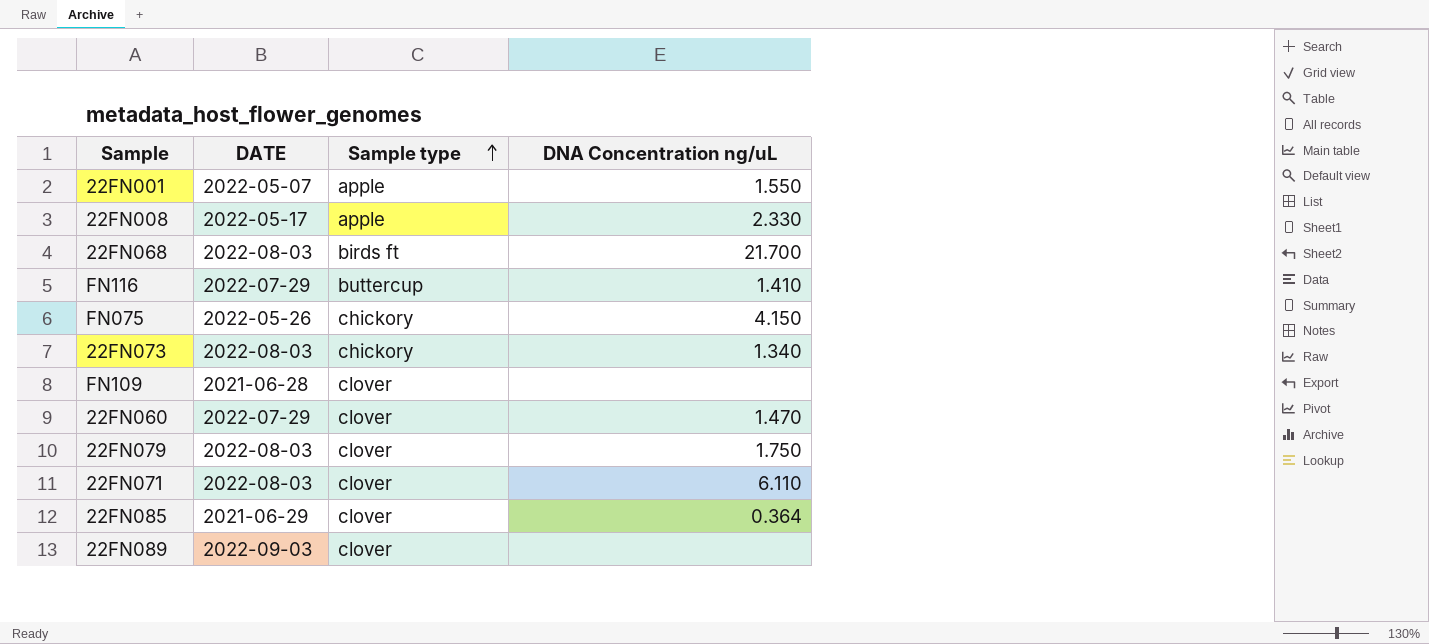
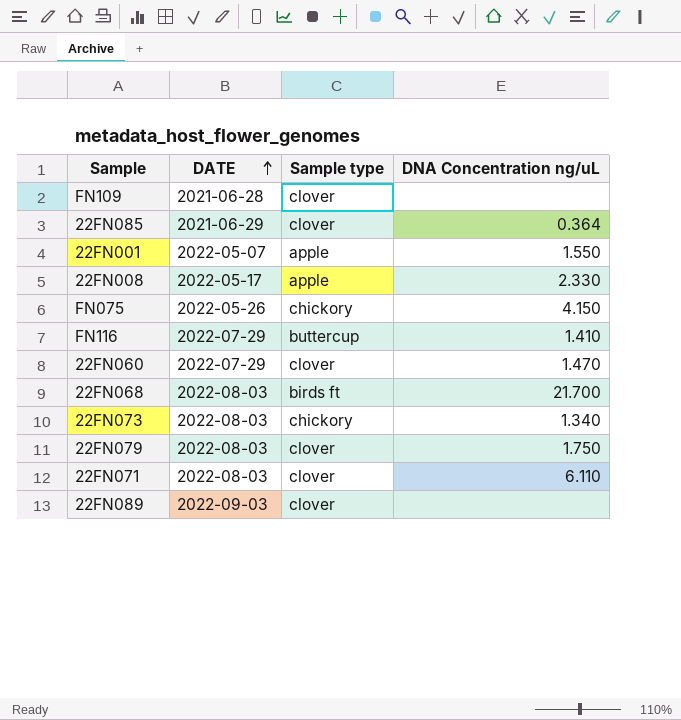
row order: Sample type ascending -> DATE ascending

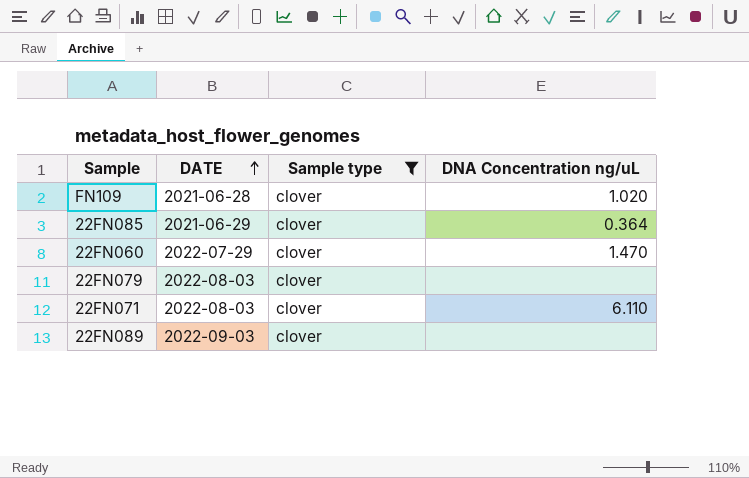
filter: none -> Sample type = clover
FN109 | DNA Concentration ng/uL: none -> 1.020
22FN079 | DNA Concentration ng/uL: 1.750 -> none

